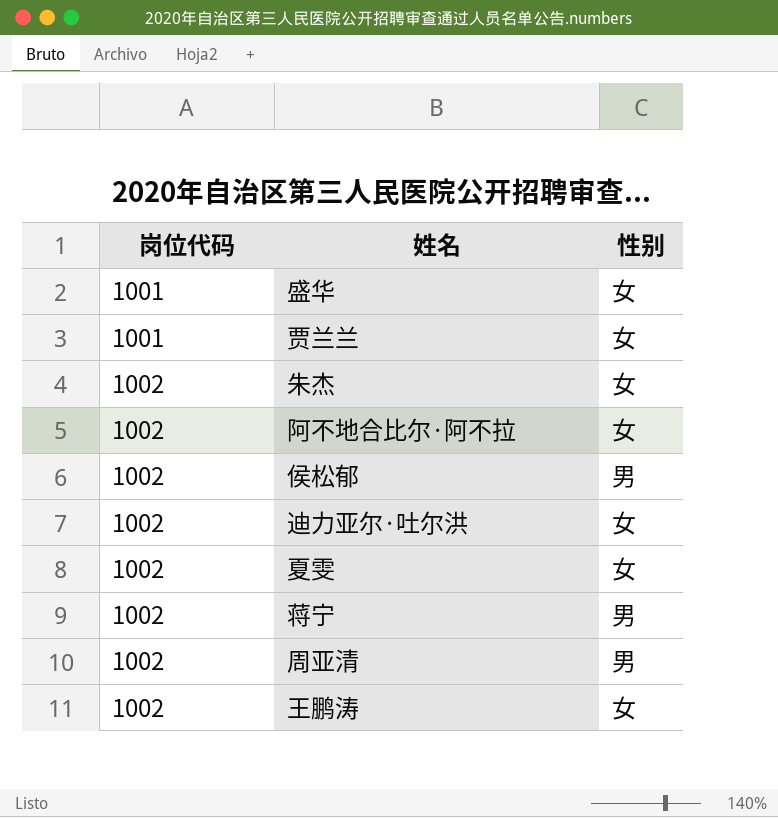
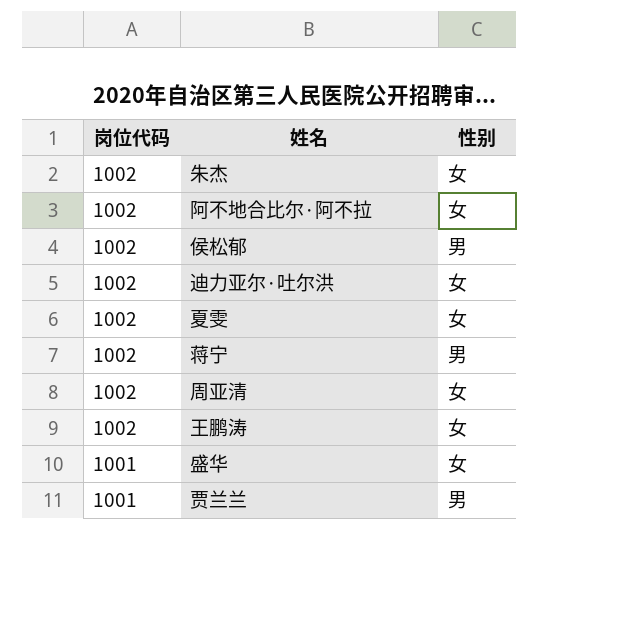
row order: 岗位代码 ascending -> 岗位代码 descending
周亚清 | 性别: 男 -> 女
贾兰兰 | 性别: 女 -> 男

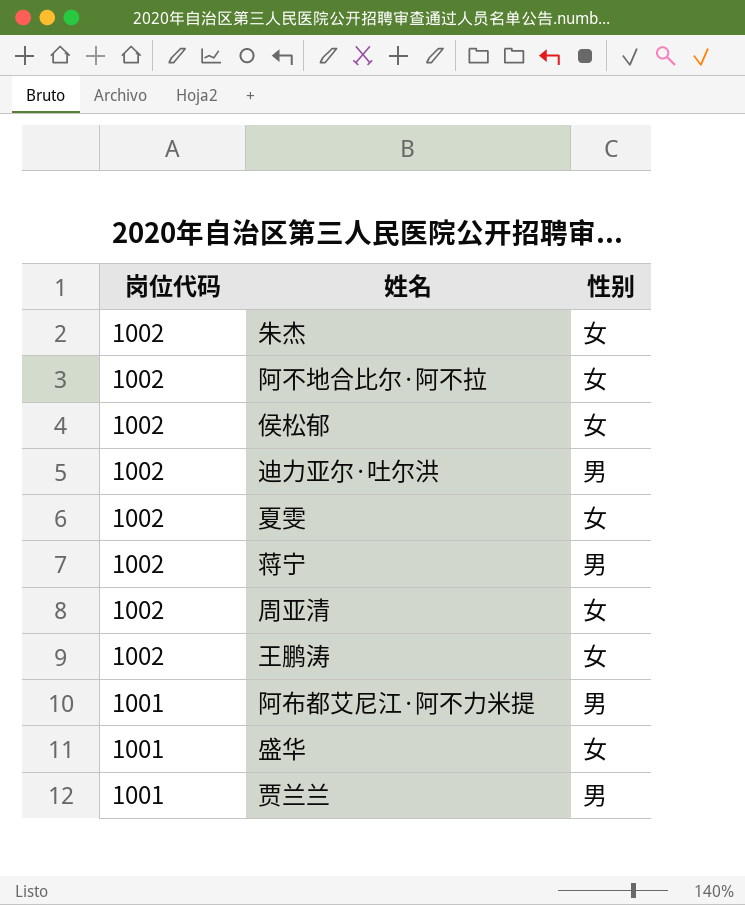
侯松郁 | 性别: 男 -> 女
迪力亚尔·吐尔洪 | 性别: 女 -> 男
row 阿布都艾尼江·阿不力米提: none -> 1001 | 男

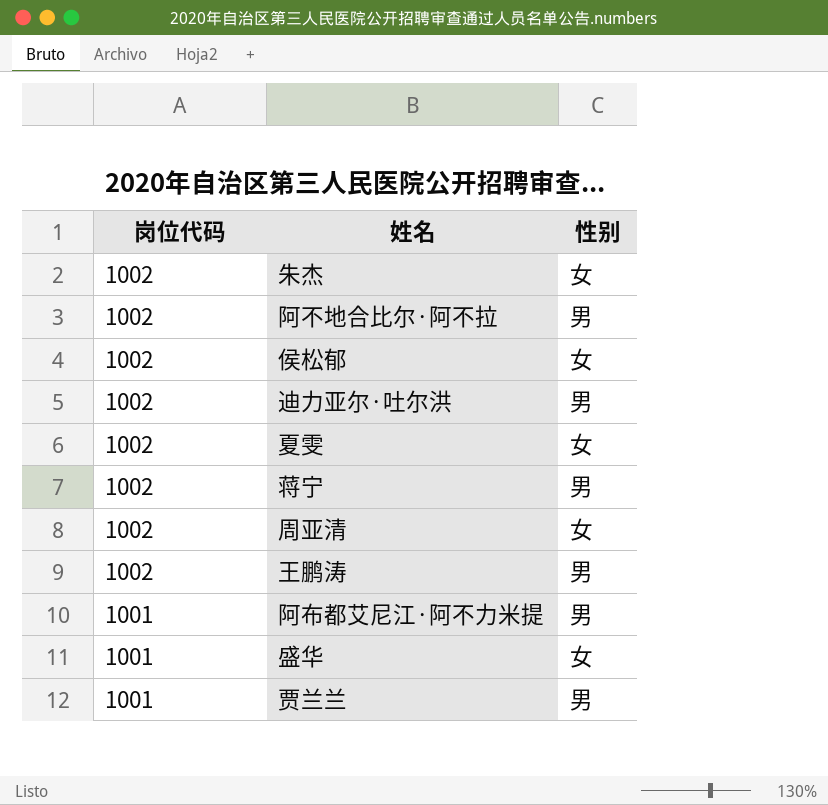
阿不地合比尔·阿不拉 | 性别: 女 -> 男
王鹏涛 | 性别: 女 -> 男

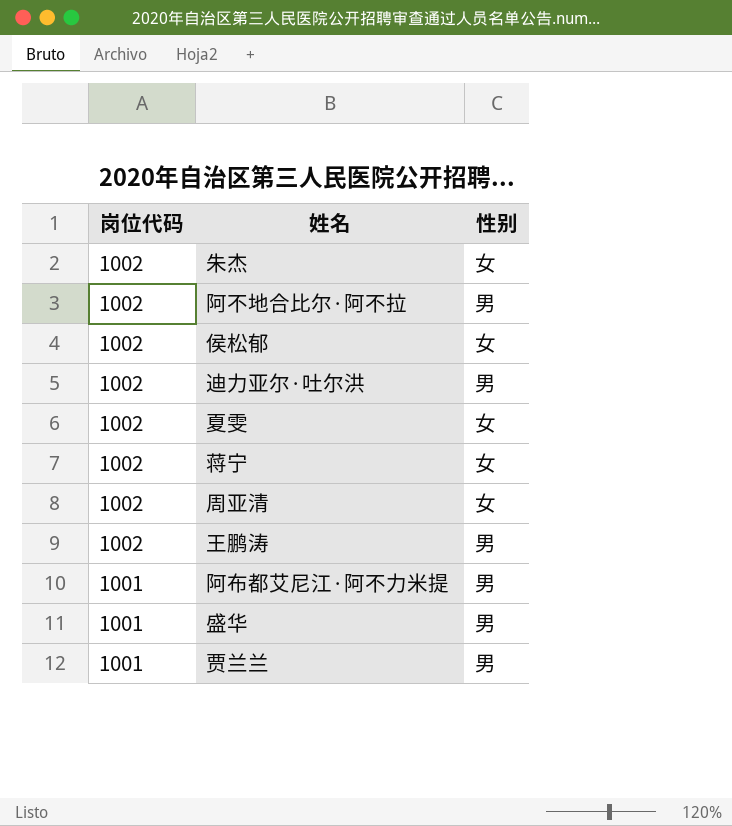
蒋宁 | 性别: 男 -> 女
盛华 | 性别: 女 -> 男

